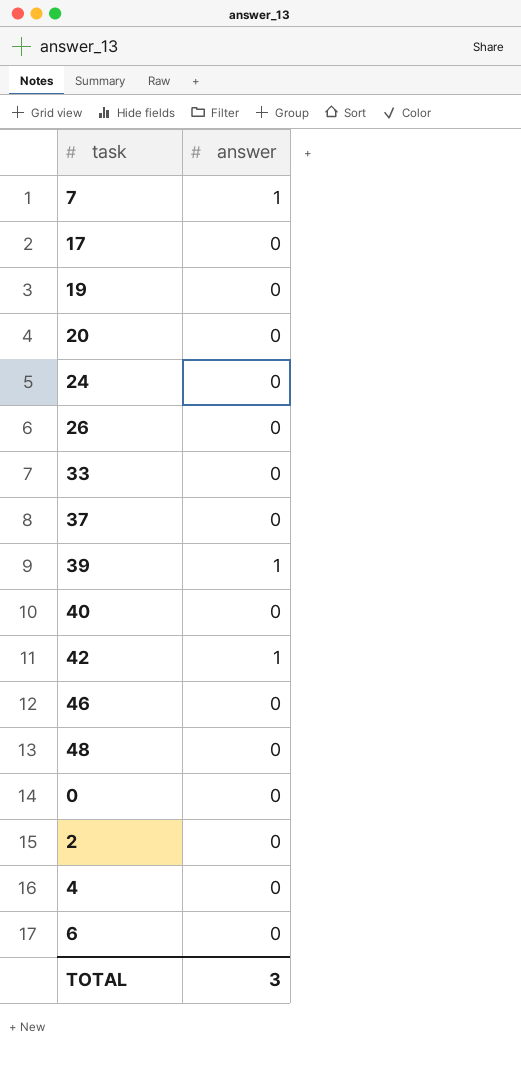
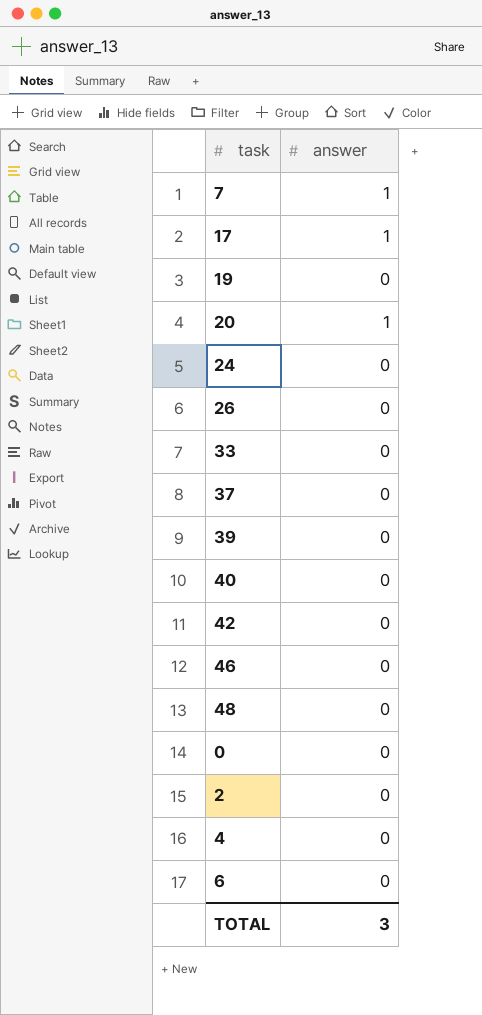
17 | answer: 0 -> 1
20 | answer: 0 -> 1
39 | answer: 1 -> 0
42 | answer: 1 -> 0

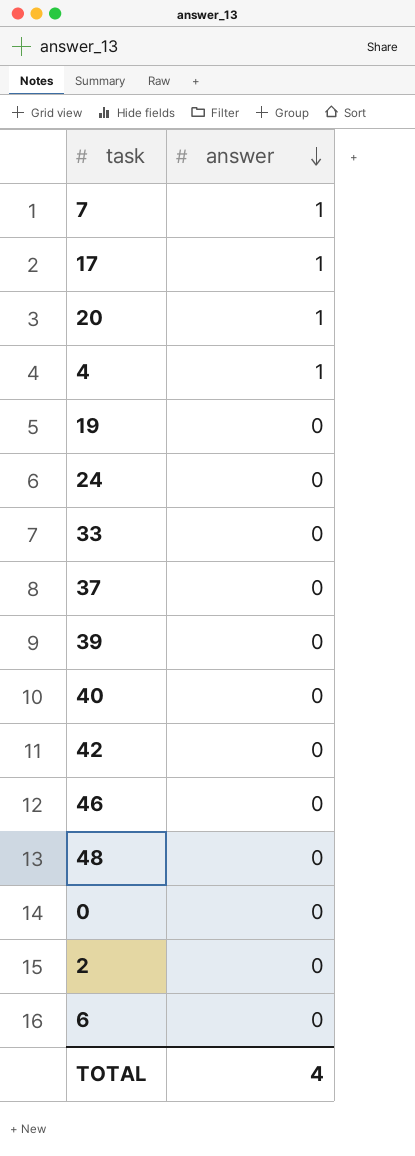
row order: none -> answer descending
row 26: 0 -> none
4 | answer: 0 -> 1
TOTAL | answer: 3 -> 4

